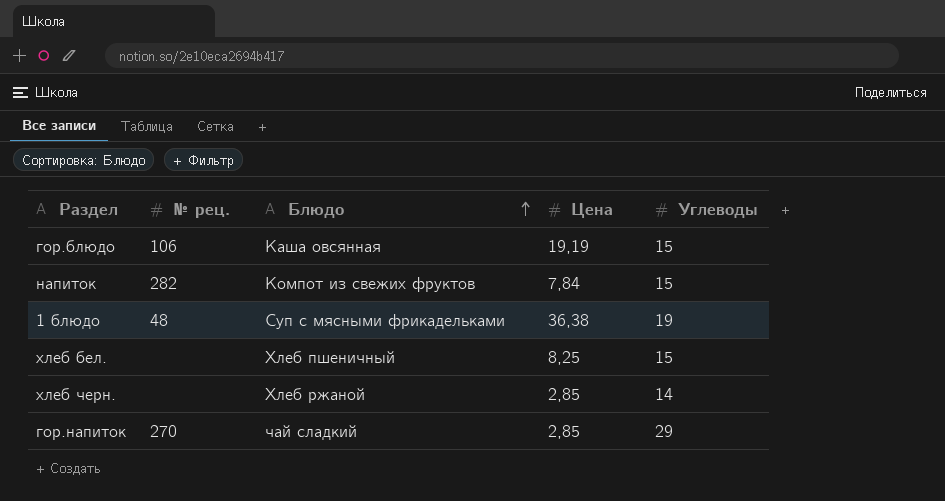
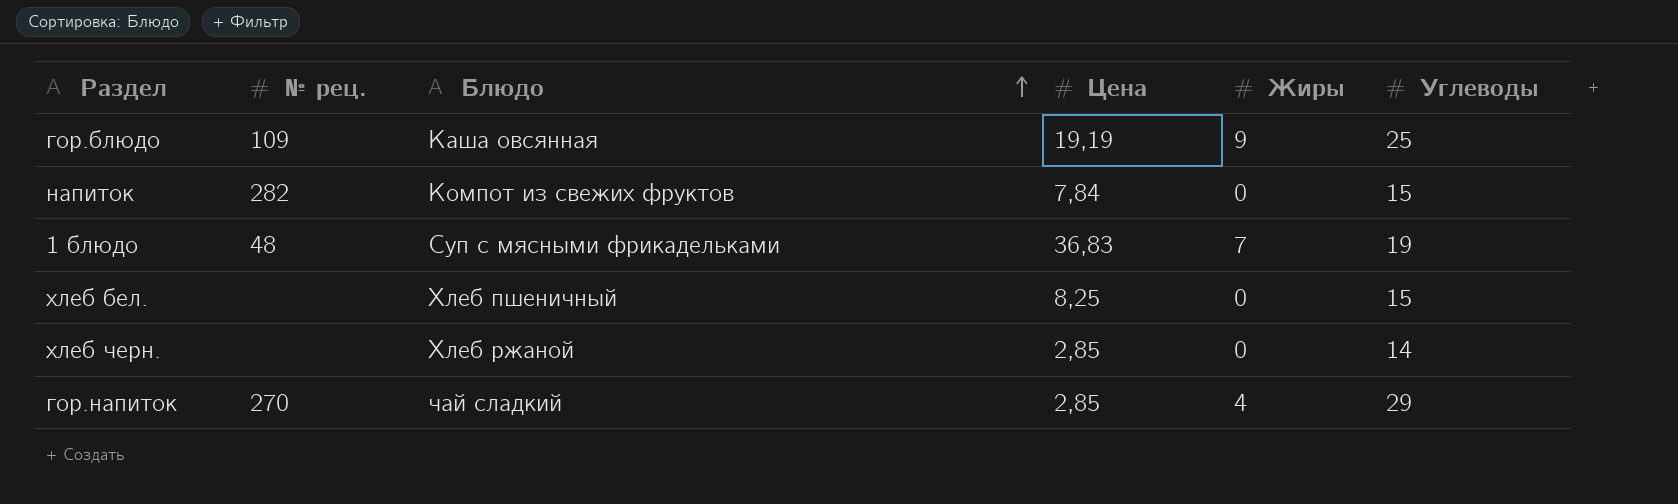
column Жиры | position: none -> 5
гор.блюдо | № рец.: 106 -> 109
гор.блюдо | Углеводы: 15 -> 25
1 блюдо | Цена: 36,38 -> 36,83

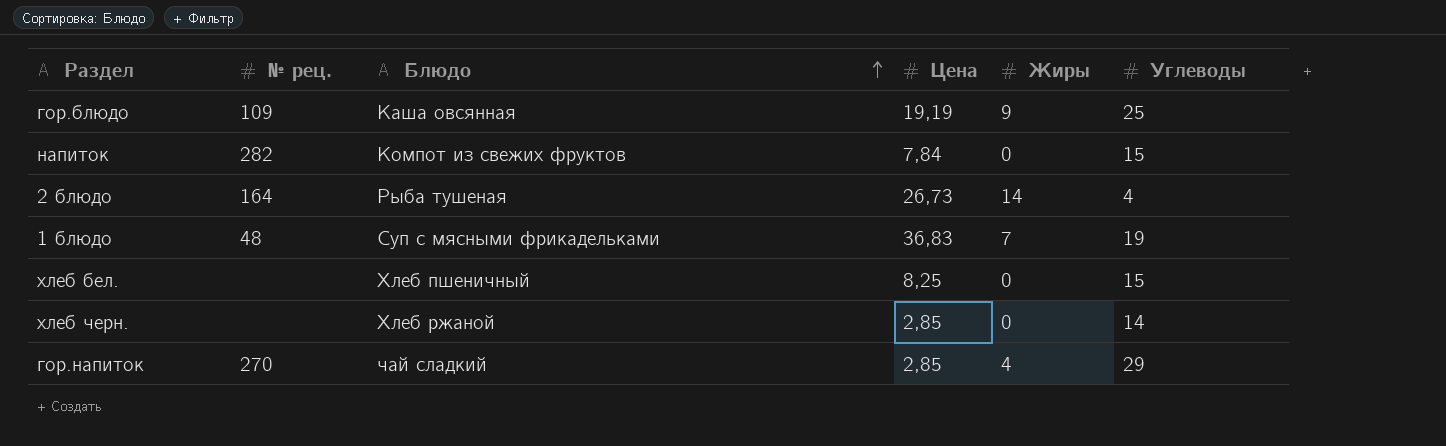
row 2 блюдо: none -> 164 | Рыба тушеная | 26,73 | 14 | 4

